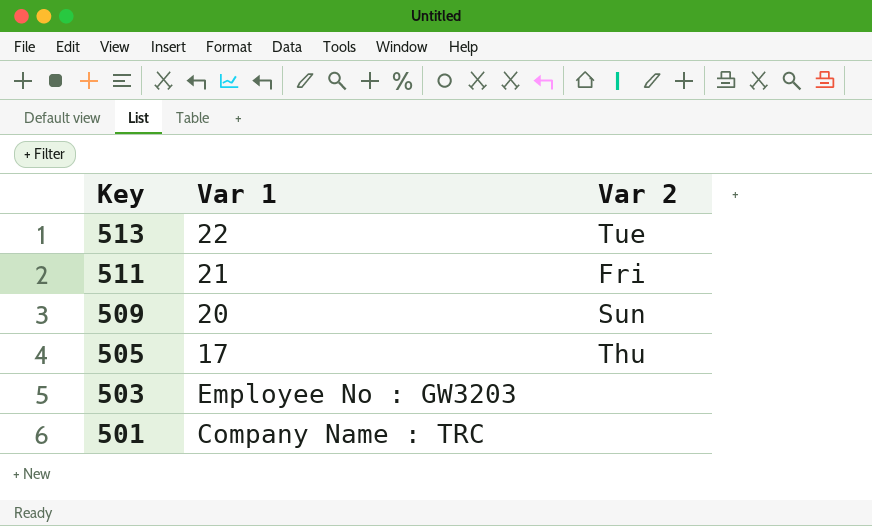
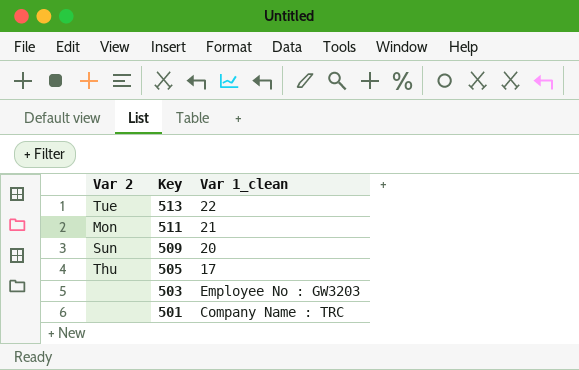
column Var 2 | position: 3 -> 1
column name: Var 1 -> Var 1_clean
511 | Var 2: Fri -> Mon

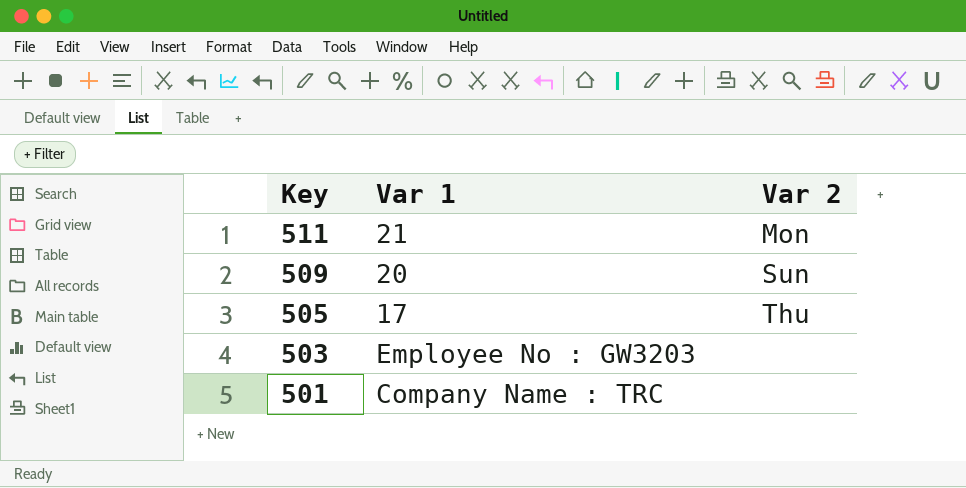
column name: Var 1_clean -> Var 1
column Var 2 | position: 1 -> 3
row 513: Tue | 22 -> none

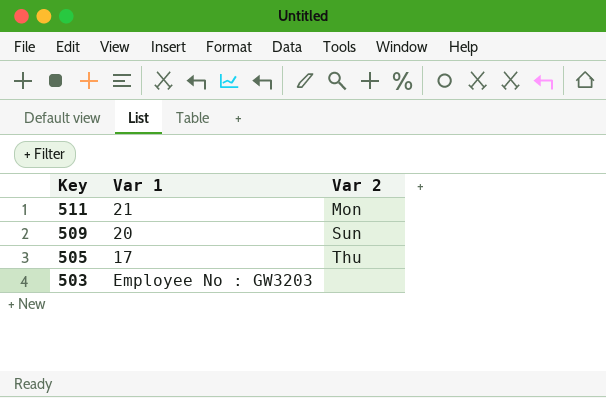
row 501: Company Name : TRC | none -> none

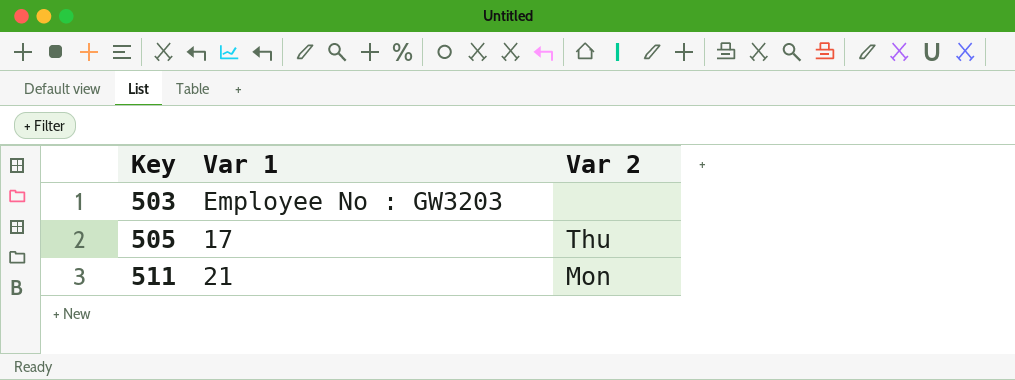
row order: Key descending -> Key ascending
row 509: 20 | Sun -> none

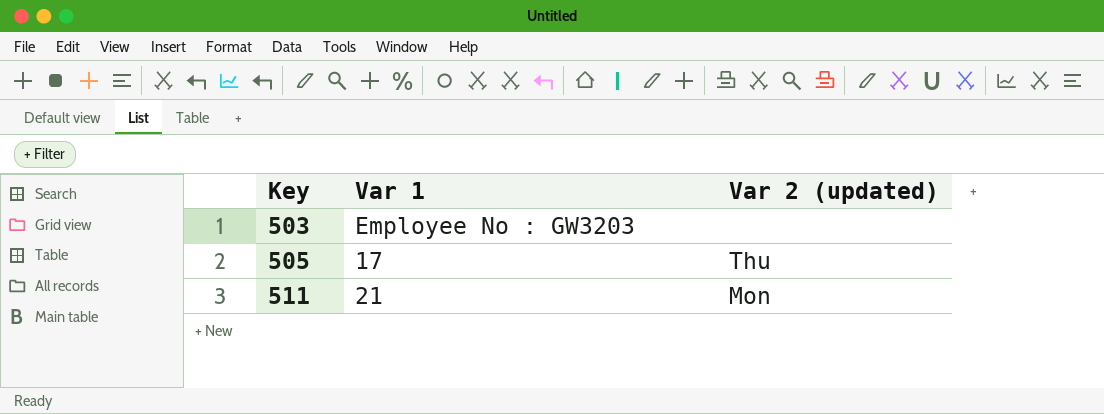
column name: Var 2 -> Var 2 (updated)

